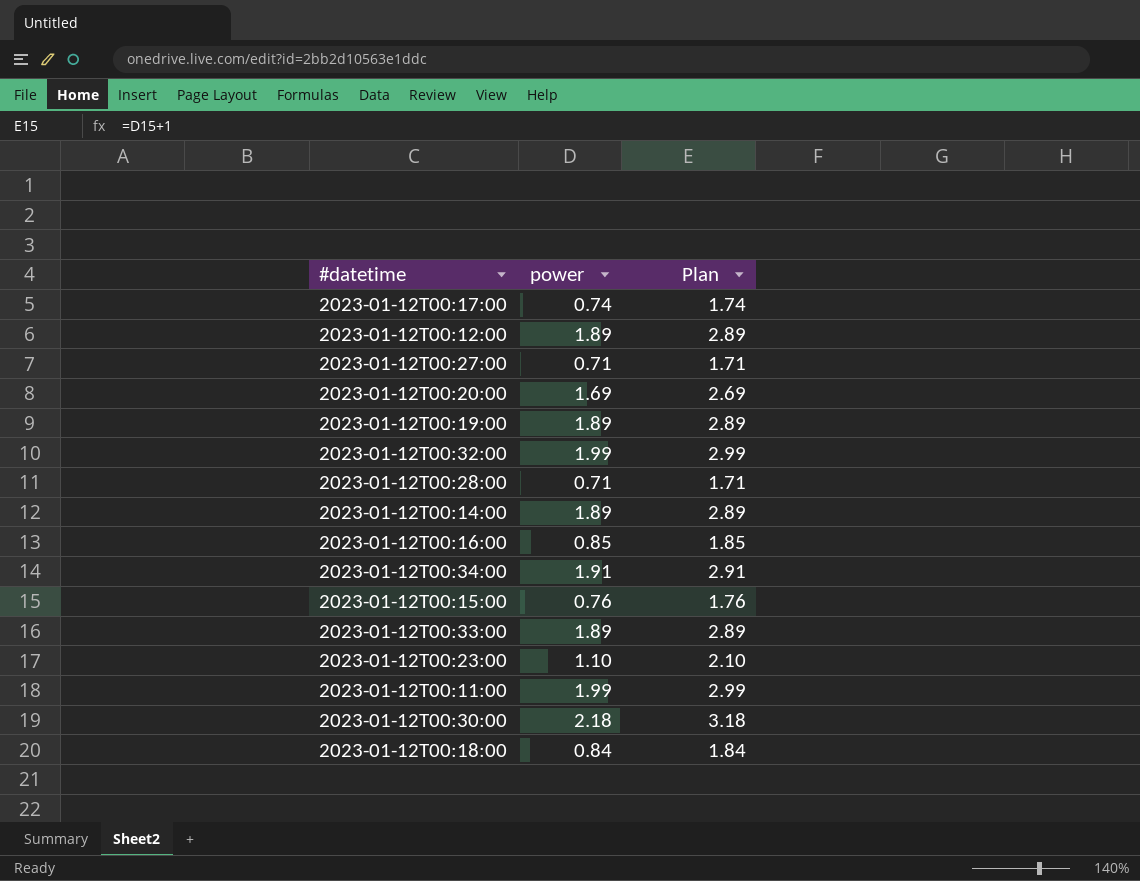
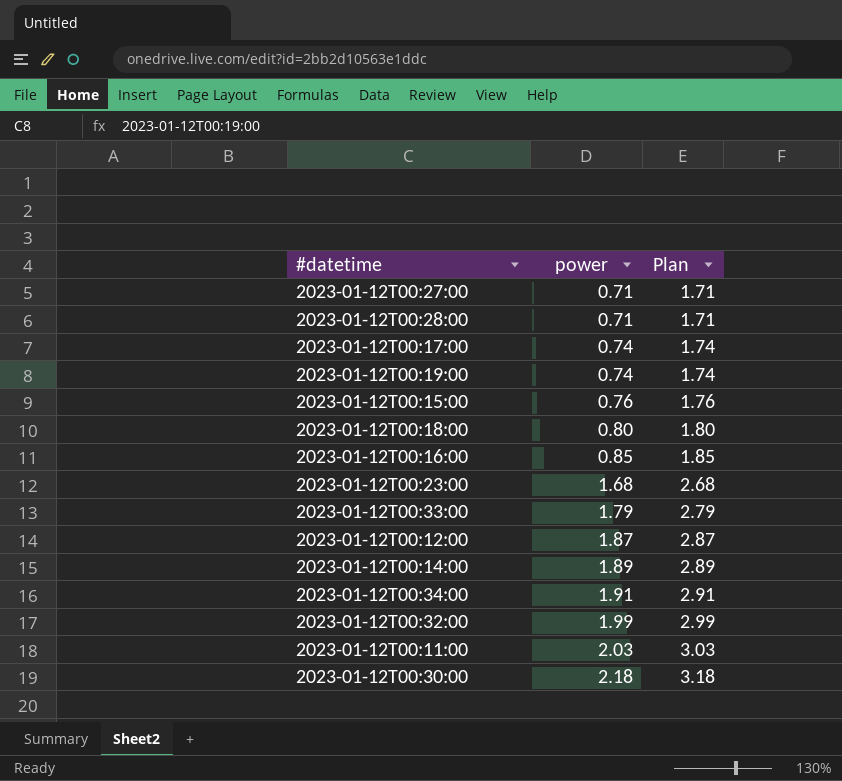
row order: none -> power ascending
row 2023-01-12T00:20:00: 1.69 | 2.69 -> none
2023-01-12T00:19:00 | power: 1.89 -> 0.74
2023-01-12T00:19:00 | Plan: 2.89 -> 1.74
2023-01-12T00:18:00 | power: 0.84 -> 0.80
2023-01-12T00:18:00 | Plan: 1.84 -> 1.80
2023-01-12T00:23:00 | power: 1.10 -> 1.68
2023-01-12T00:23:00 | Plan: 2.10 -> 2.68
2023-01-12T00:33:00 | power: 1.89 -> 1.79
2023-01-12T00:33:00 | Plan: 2.89 -> 2.79
2023-01-12T00:12:00 | power: 1.89 -> 1.87
2023-01-12T00:12:00 | Plan: 2.89 -> 2.87
2023-01-12T00:11:00 | power: 1.99 -> 2.03
2023-01-12T00:11:00 | Plan: 2.99 -> 3.03

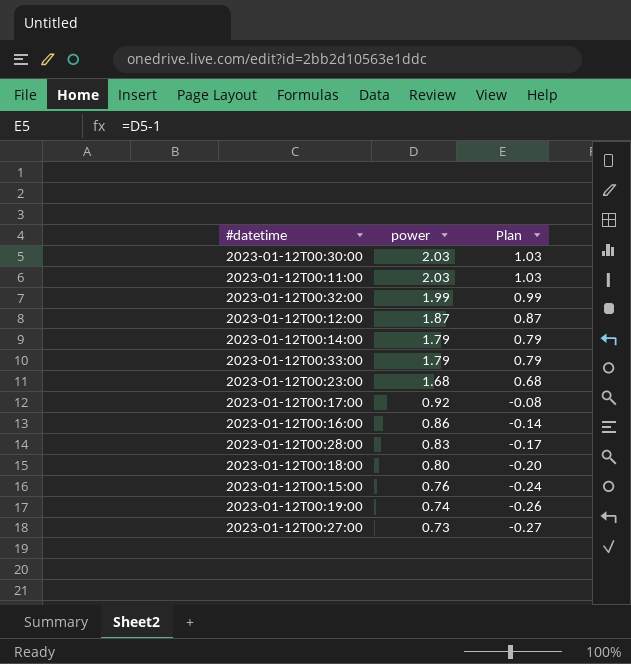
row order: power ascending -> power descending
column Plan | formula: [power] + 1 -> [power] - 1
row 2023-01-12T00:34:00: 1.91 | 2.91 -> none
2023-01-12T00:30:00 | power: 2.18 -> 2.03
2023-01-12T00:14:00 | power: 1.89 -> 1.79
2023-01-12T00:17:00 | power: 0.74 -> 0.92
2023-01-12T00:16:00 | power: 0.85 -> 0.86
2023-01-12T00:28:00 | power: 0.71 -> 0.83
2023-01-12T00:27:00 | power: 0.71 -> 0.73

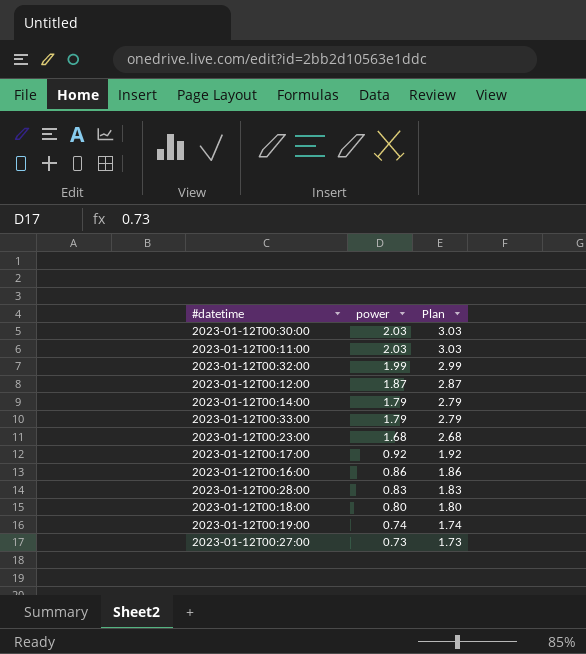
column Plan | formula: [power] - 1 -> [power] + 1
row 2023-01-12T00:15:00: 0.76 | -0.24 -> none

